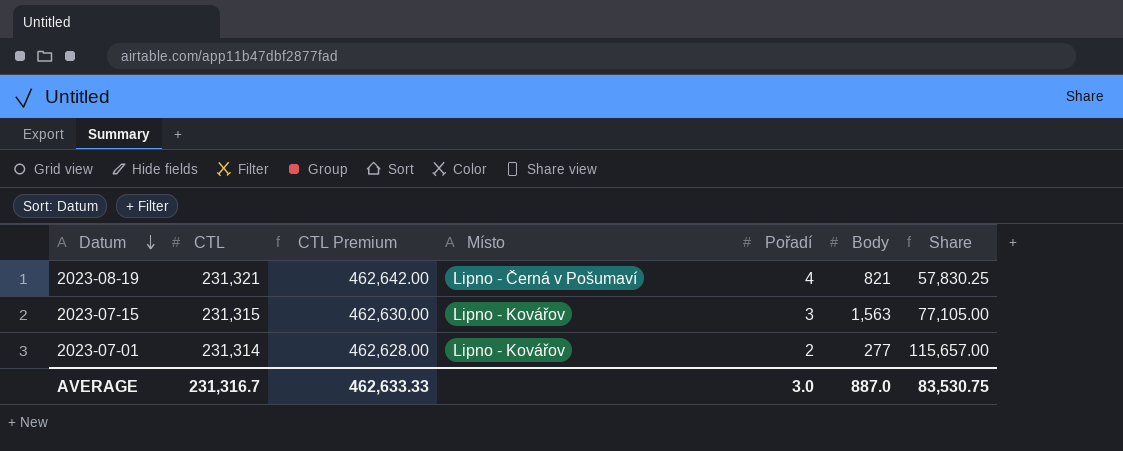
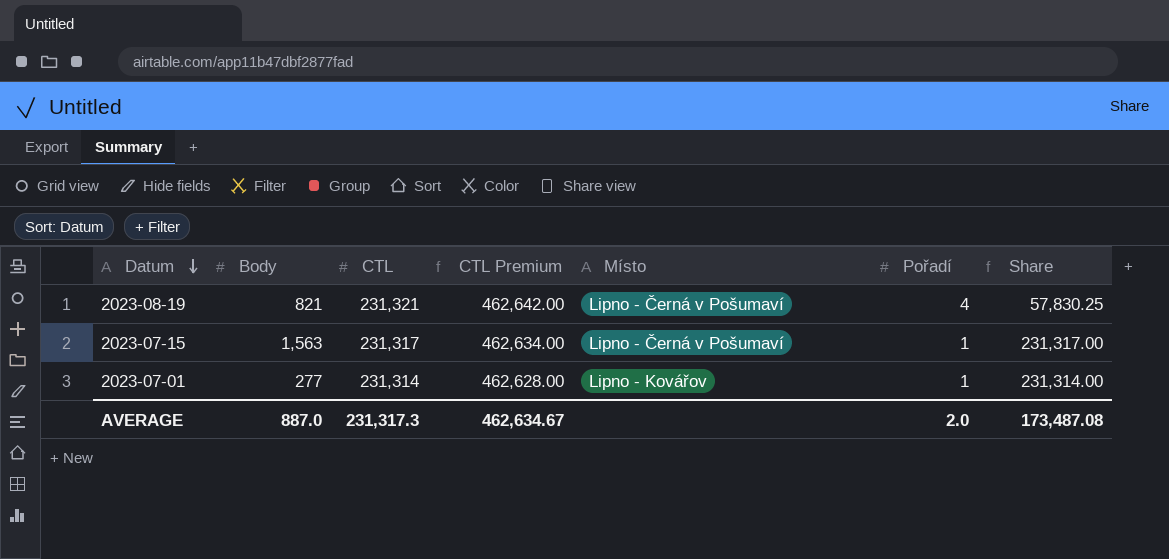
column Body | position: 6 -> 2
2023-07-15 | CTL: 231,315 -> 231,317
2023-07-15 | CTL Premium: 462,630.00 -> 462,634.00
2023-07-15 | Místo: Lipno - Kovářov -> Lipno - Černá v Pošumaví
2023-07-15 | Pořadí: 3 -> 1
2023-07-15 | Share: 77,105.00 -> 231,317.00
2023-07-01 | Pořadí: 2 -> 1
2023-07-01 | Share: 115,657.00 -> 231,314.00
AVERAGE | CTL: 231,316.7 -> 231,317.3
AVERAGE | CTL Premium: 462,633.33 -> 462,634.67
AVERAGE | Pořadí: 3.0 -> 2.0
AVERAGE | Share: 83,530.75 -> 173,487.08

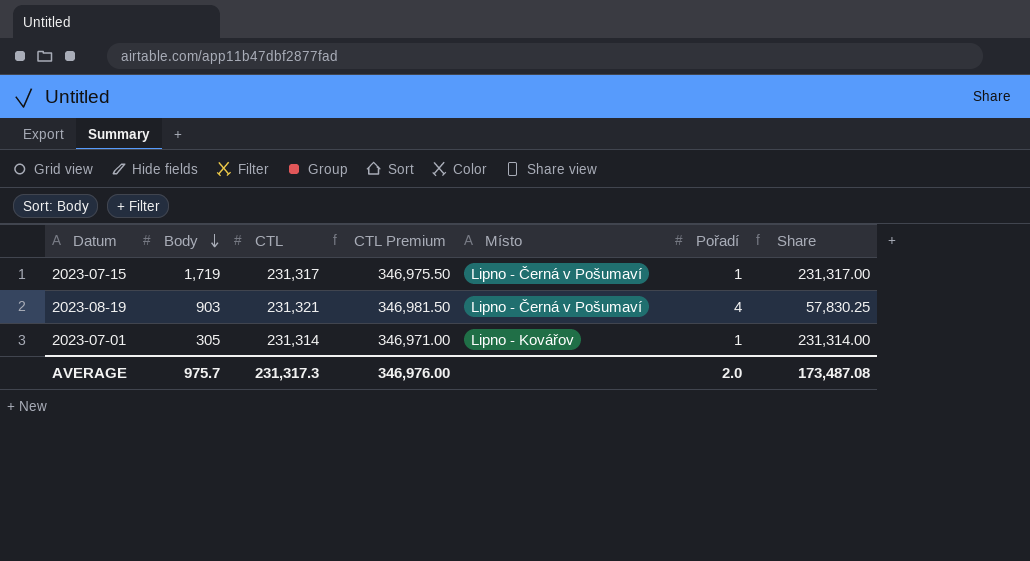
row order: Datum descending -> Body descending
column CTL Premium | formula: [CTL] * 2 -> [CTL] * 1.5
2023-07-15 | Body: 1,563 -> 1,719
2023-08-19 | Body: 821 -> 903
2023-07-01 | Body: 277 -> 305
AVERAGE | Body: 887.0 -> 975.7
AVERAGE | CTL Premium: 462,634.67 -> 346,976.00

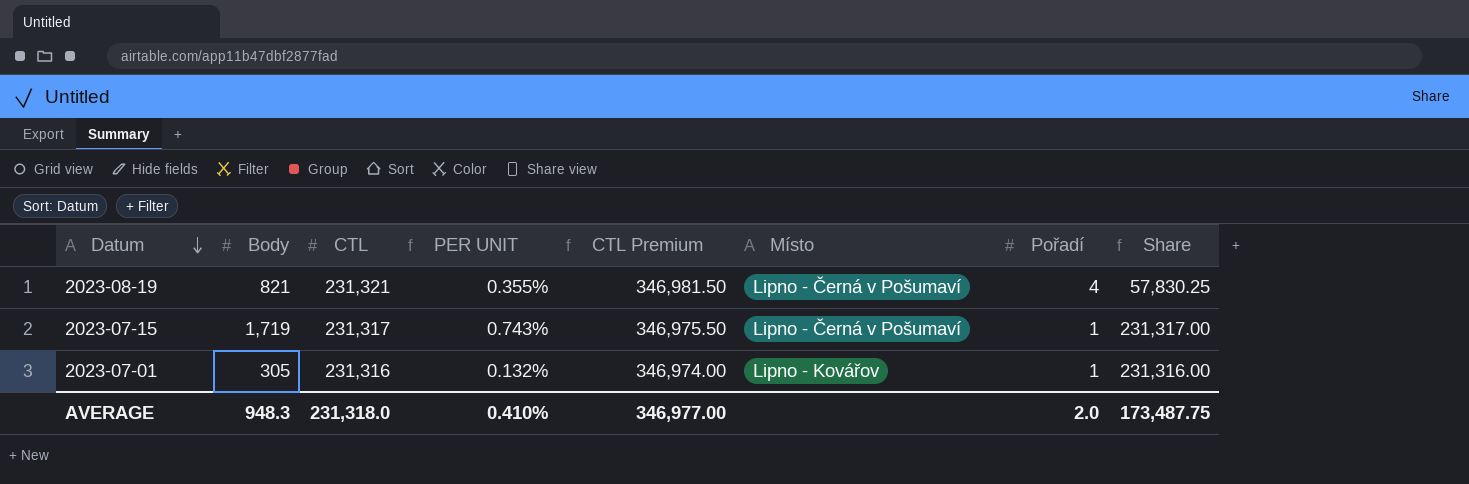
row order: Body descending -> Datum descending
column PER UNIT | formula: none -> [Body] / [CTL]
2023-08-19 | Body: 903 -> 821
2023-07-01 | CTL: 231,314 -> 231,316
2023-07-01 | CTL Premium: 346,971.00 -> 346,974.00
2023-07-01 | Share: 231,314.00 -> 231,316.00
AVERAGE | Body: 975.7 -> 948.3
AVERAGE | CTL: 231,317.3 -> 231,318.0
AVERAGE | CTL Premium: 346,976.00 -> 346,977.00
AVERAGE | Share: 173,487.08 -> 173,487.75

